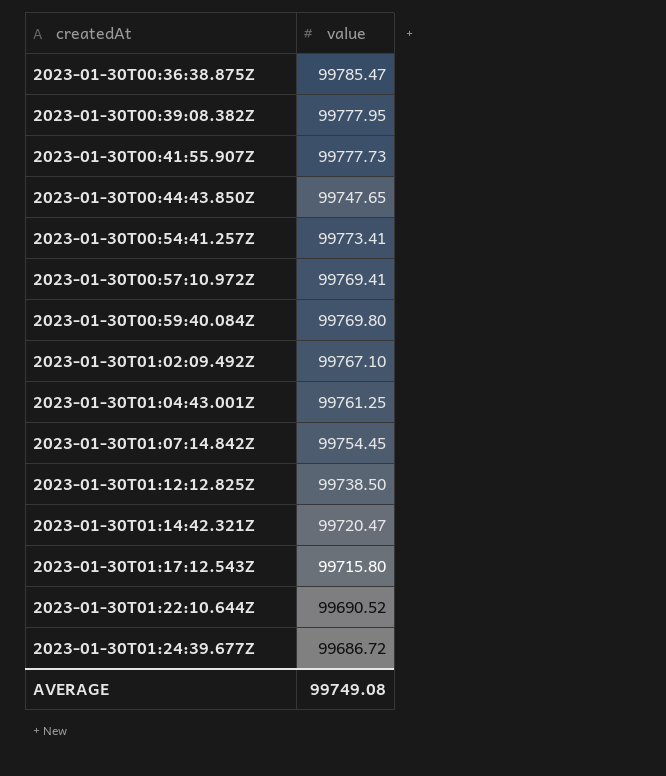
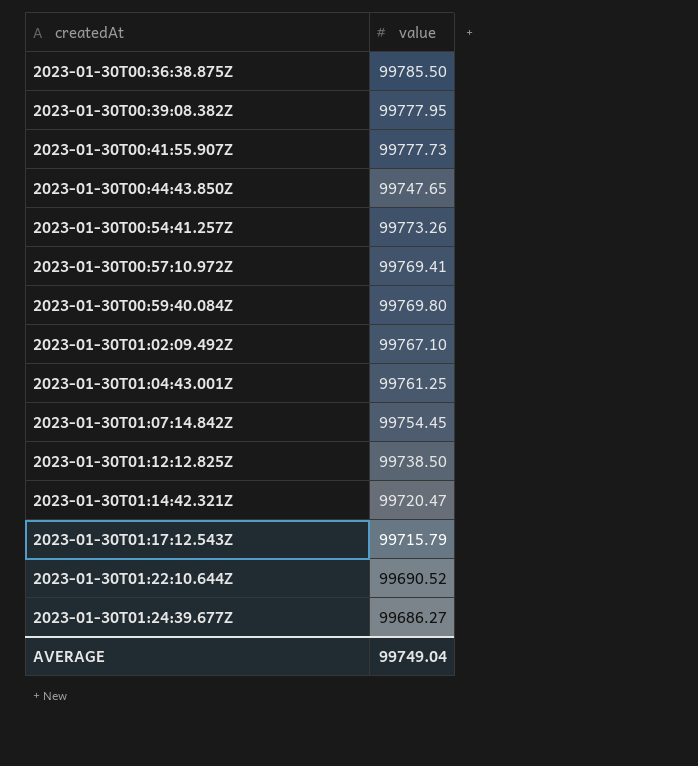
2023-01-30T00:36:38.875Z | value: 99785.47 -> 99785.50
2023-01-30T00:54:41.257Z | value: 99773.41 -> 99773.26
2023-01-30T01:17:12.543Z | value: 99715.80 -> 99715.79
2023-01-30T01:24:39.677Z | value: 99686.72 -> 99686.27
AVERAGE | value: 99749.08 -> 99749.04

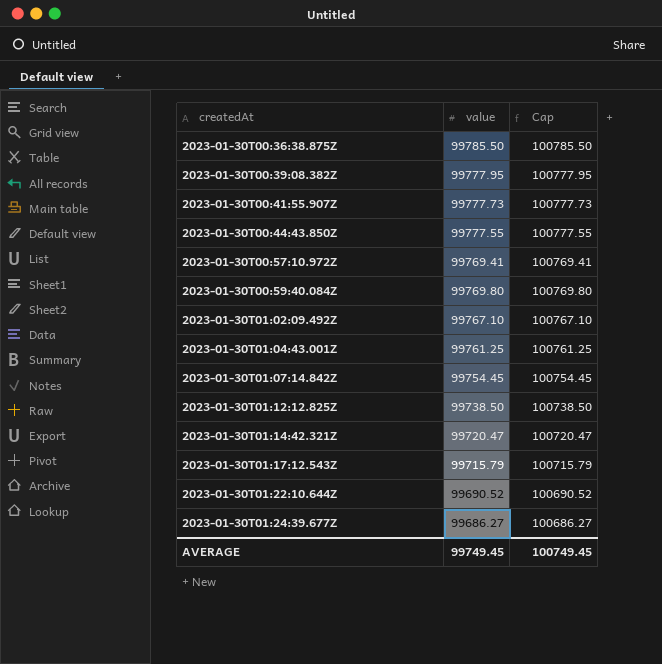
column Cap | formula: none -> [value] + 1000
row 2023-01-30T00:54:41.257Z: 99773.26 -> none
2023-01-30T00:44:43.850Z | value: 99747.65 -> 99777.55
AVERAGE | value: 99749.04 -> 99749.45

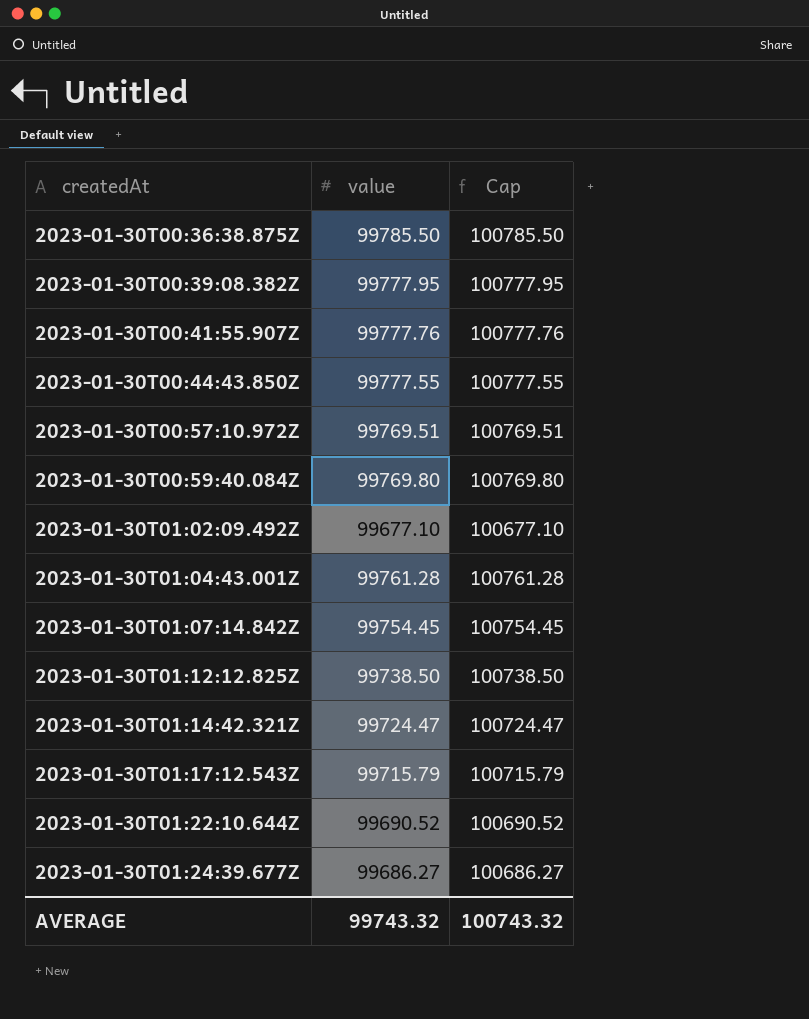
2023-01-30T00:41:55.907Z | value: 99777.73 -> 99777.76
2023-01-30T00:41:55.907Z | Cap: 100777.73 -> 100777.76
2023-01-30T00:57:10.972Z | value: 99769.41 -> 99769.51
2023-01-30T00:57:10.972Z | Cap: 100769.41 -> 100769.51
2023-01-30T01:02:09.492Z | value: 99767.10 -> 99677.10
2023-01-30T01:02:09.492Z | Cap: 100767.10 -> 100677.10
2023-01-30T01:04:43.001Z | value: 99761.25 -> 99761.28
2023-01-30T01:04:43.001Z | Cap: 100761.25 -> 100761.28
2023-01-30T01:14:42.321Z | value: 99720.47 -> 99724.47
2023-01-30T01:14:42.321Z | Cap: 100720.47 -> 100724.47
AVERAGE | value: 99749.45 -> 99743.32
AVERAGE | Cap: 100749.45 -> 100743.32

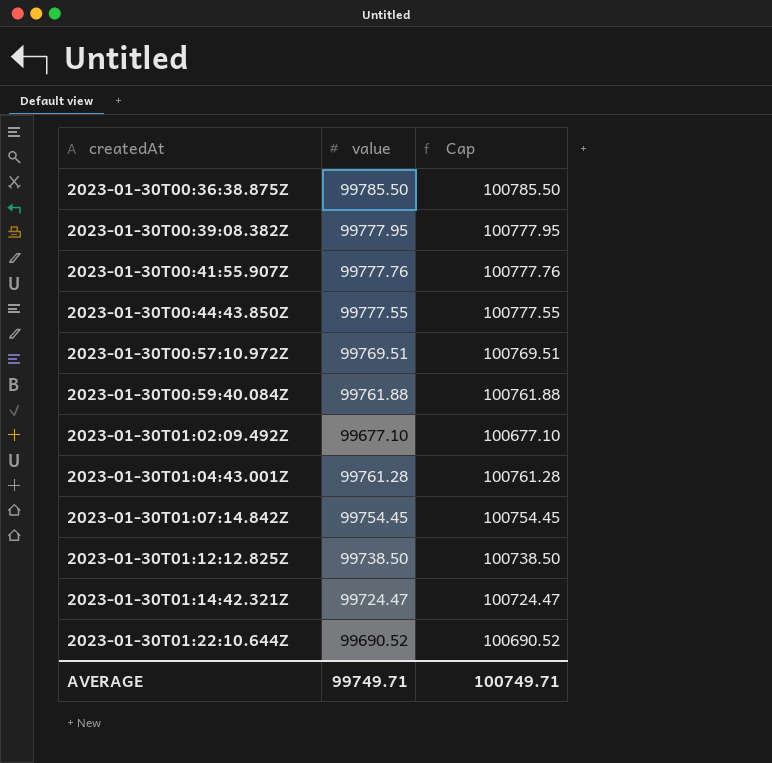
row 2023-01-30T01:17:12.543Z: 99715.79 | 100715.79 -> none
row 2023-01-30T01:24:39.677Z: 99686.27 | 100686.27 -> none
2023-01-30T00:59:40.084Z | value: 99769.80 -> 99761.88
2023-01-30T00:59:40.084Z | Cap: 100769.80 -> 100761.88
AVERAGE | value: 99743.32 -> 99749.71
AVERAGE | Cap: 100743.32 -> 100749.71

